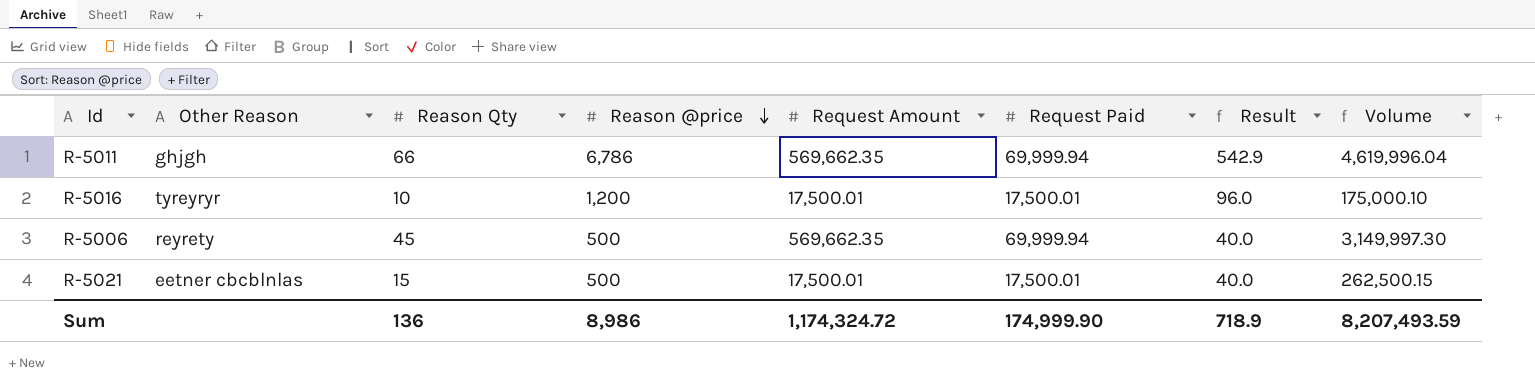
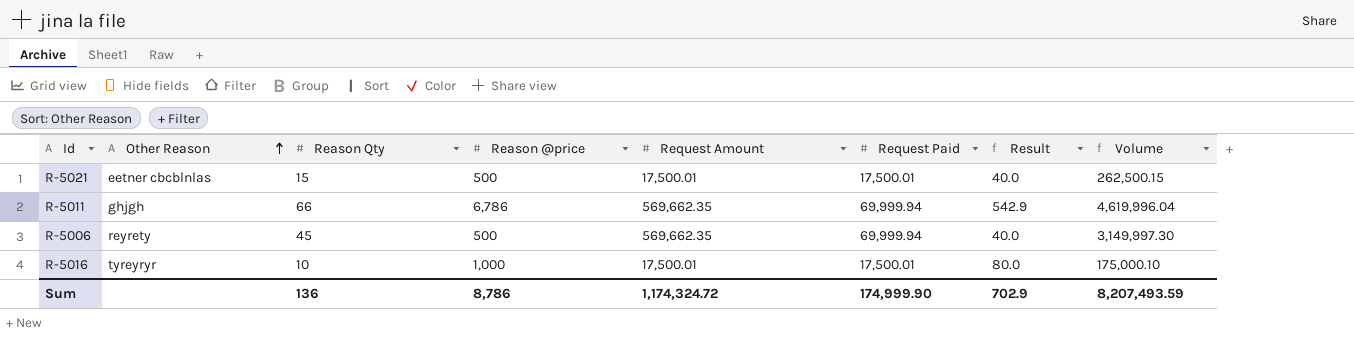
row order: Reason @price descending -> Other Reason ascending
R-5016 | Reason @price: 1,200 -> 1,000
R-5016 | Result: 96.0 -> 80.0
Sum | Reason @price: 8,986 -> 8,786
Sum | Result: 718.9 -> 702.9

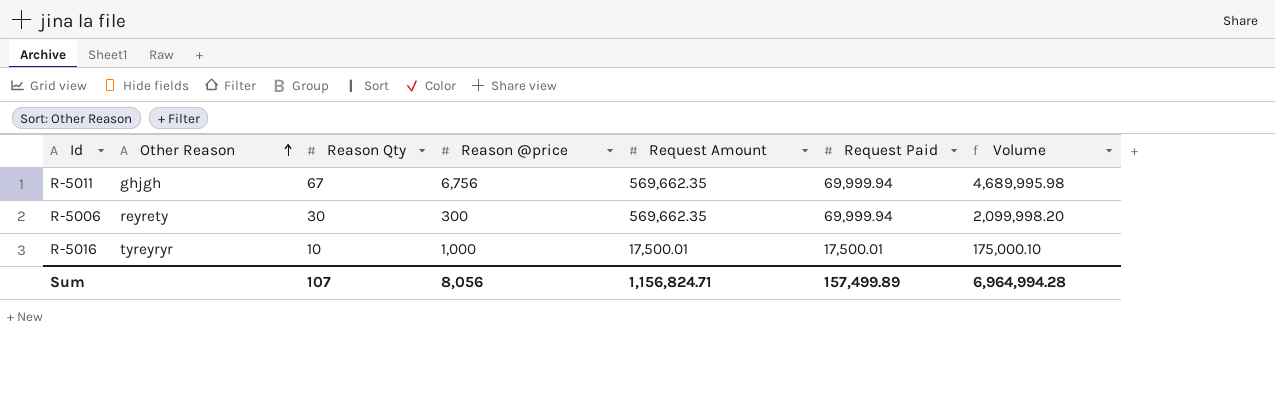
column Result | formula: [Reason @price] * 0.08 -> none
row R-5021: eetner cbcblnlas | 15 | 500 | 17,500.01 | 17,500.01 | 40.0 | 262,500.15 -> none
R-5011 | Reason Qty: 66 -> 67
R-5011 | Reason @price: 6,786 -> 6,756
R-5011 | Volume: 4,619,996.04 -> 4,689,995.98
R-5006 | Reason Qty: 45 -> 30
R-5006 | Reason @price: 500 -> 300
R-5006 | Volume: 3,149,997.30 -> 2,099,998.20
Sum | Reason Qty: 136 -> 107
Sum | Reason @price: 8,786 -> 8,056
Sum | Request Amount: 1,174,324.72 -> 1,156,824.71
Sum | Request Paid: 174,999.90 -> 157,499.89
Sum | Volume: 8,207,493.59 -> 6,964,994.28

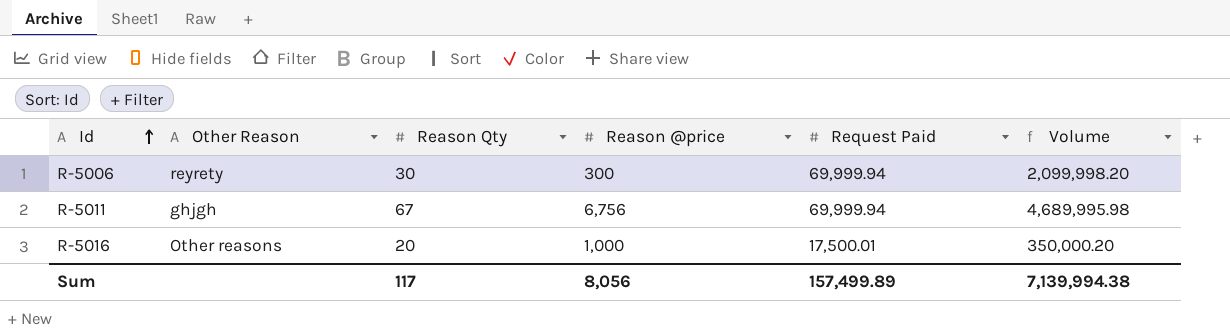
row order: Other Reason ascending -> Id ascending
column Request Amount | position: 5 -> none
R-5016 | Other Reason: tyreyryr -> Other reasons
R-5016 | Reason Qty: 10 -> 20
R-5016 | Volume: 175,000.10 -> 350,000.20
Sum | Reason Qty: 107 -> 117
Sum | Volume: 6,964,994.28 -> 7,139,994.38

